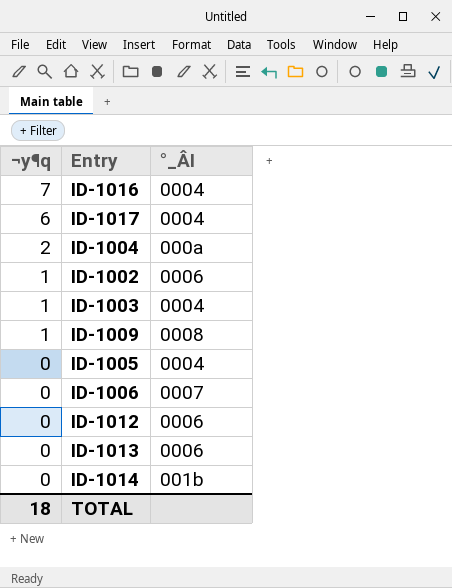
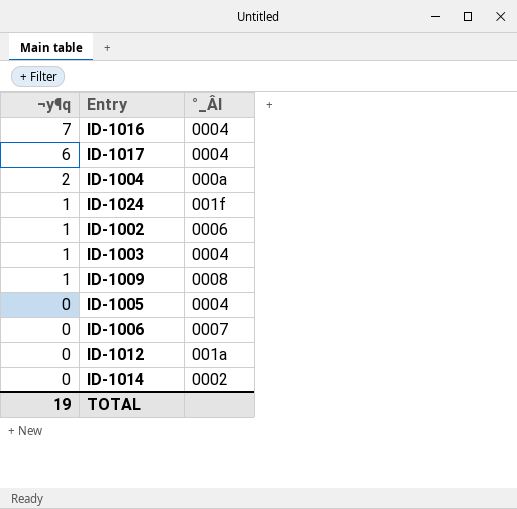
row ID-1013: 0 | 0006 -> none
row ID-1024: none -> 1 | 001f
ID-1012 | °_ÂI: 0006 -> 001a
ID-1014 | °_ÂI: 001b -> 0002
TOTAL | ¬y¶q: 18 -> 19

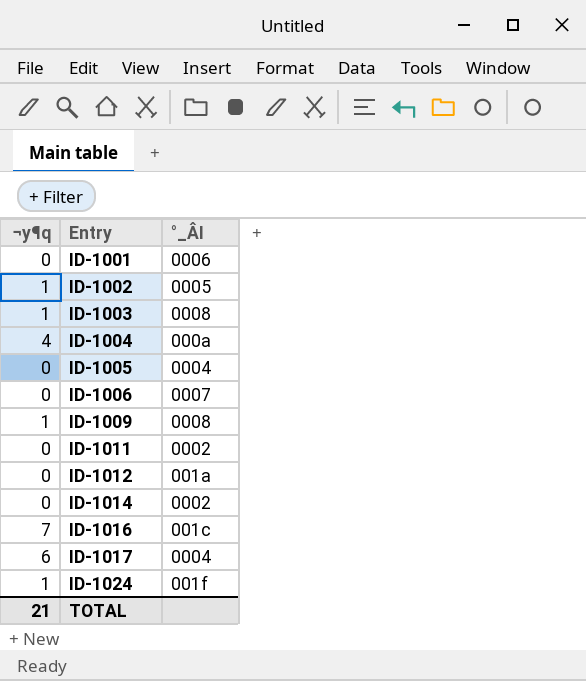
row order: ¬y¶q descending -> Entry ascending
row ID-1001: none -> 0 | 0006
ID-1002 | °_ÂI: 0006 -> 0005
ID-1003 | °_ÂI: 0004 -> 0008
ID-1004 | ¬y¶q: 2 -> 4
row ID-1011: none -> 0 | 0002
ID-1016 | °_ÂI: 0004 -> 001c
TOTAL | ¬y¶q: 19 -> 21

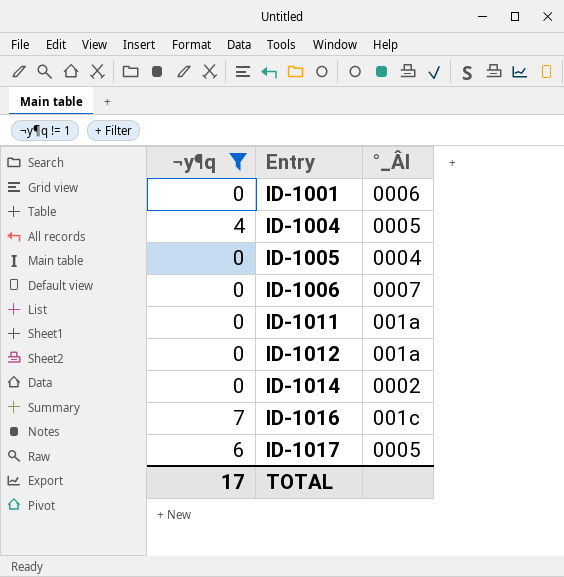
filter: none -> ¬y¶q != 1
ID-1004 | °_ÂI: 000a -> 0005
ID-1011 | °_ÂI: 0002 -> 001a
ID-1017 | °_ÂI: 0004 -> 0005
TOTAL | ¬y¶q: 21 -> 17

